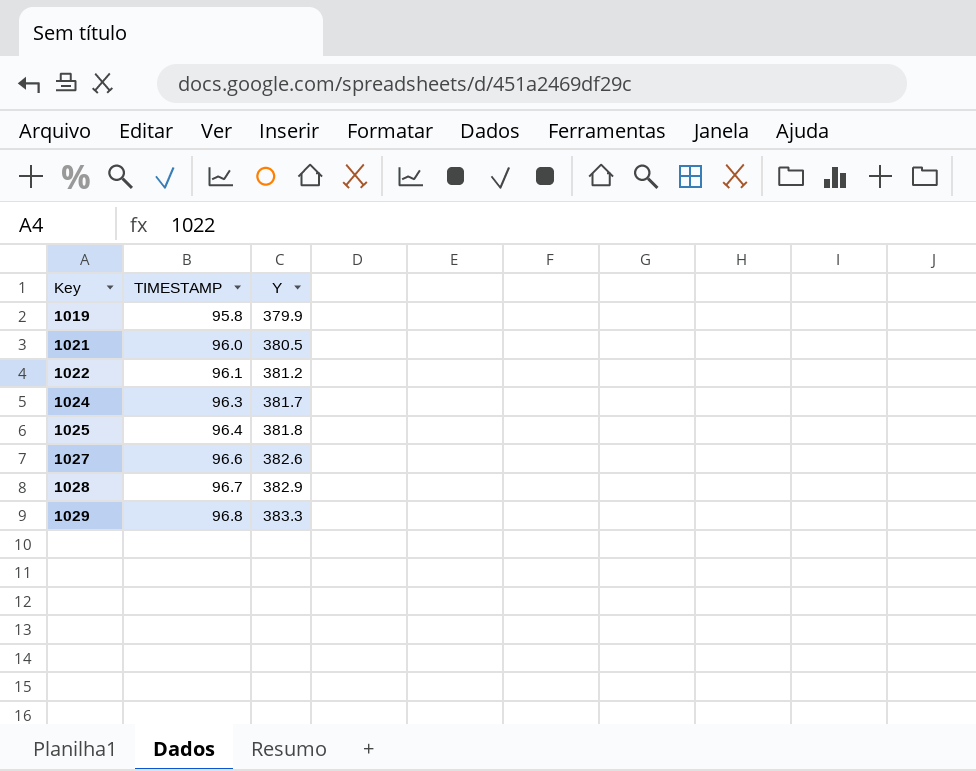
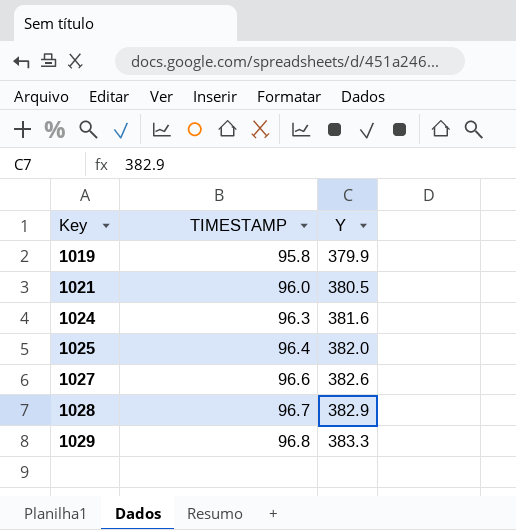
row 1022: 96.1 | 381.2 -> none
1024 | Y: 381.7 -> 381.6
1025 | Y: 381.8 -> 382.0

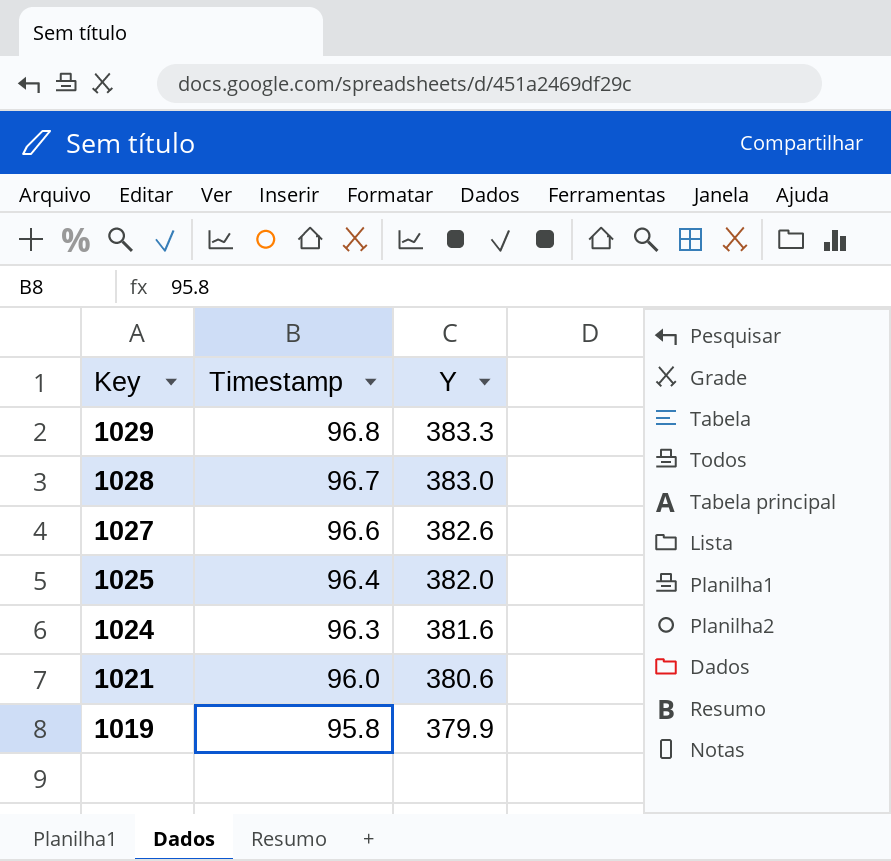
row order: Key ascending -> Key descending
column name: TIMESTAMP -> Timestamp
1028 | Y: 382.9 -> 383.0
1021 | Y: 380.5 -> 380.6

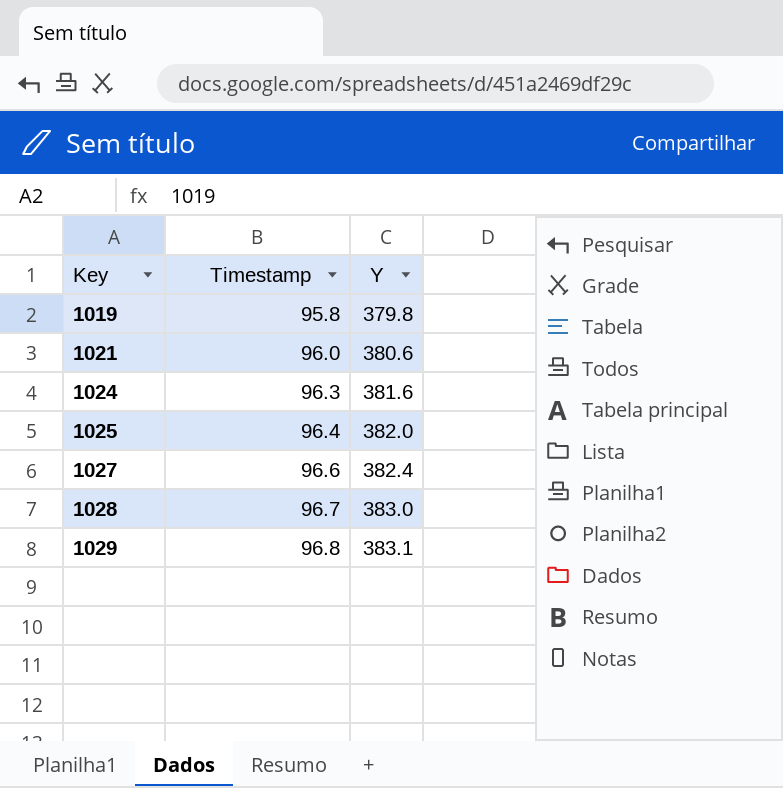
row order: Key descending -> Key ascending
1019 | Y: 379.9 -> 379.8
1027 | Y: 382.6 -> 382.4
1029 | Y: 383.3 -> 383.1

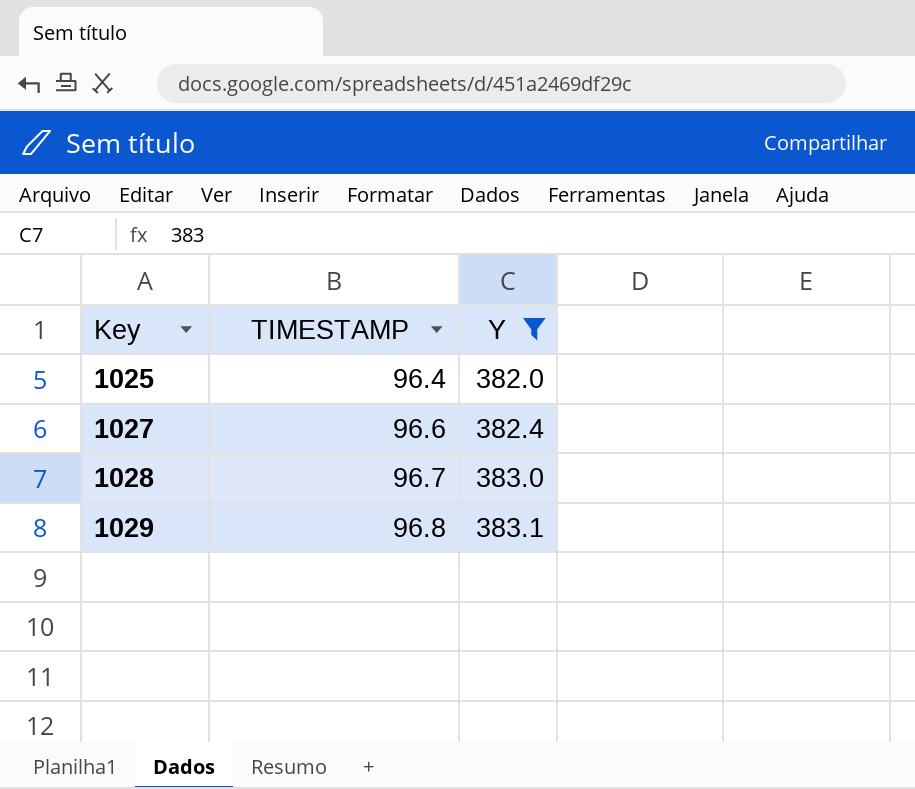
filter: none -> Y >= 382.0
column name: Timestamp -> TIMESTAMP

